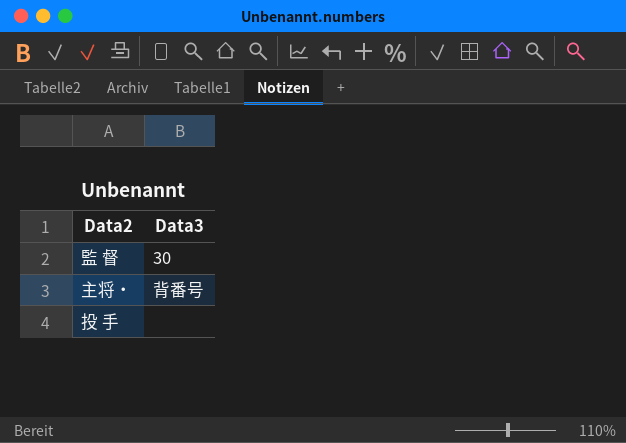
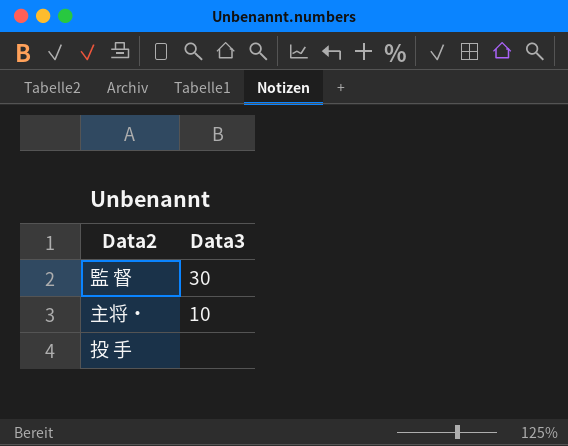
主将・ | Data3: 背番号 -> 10

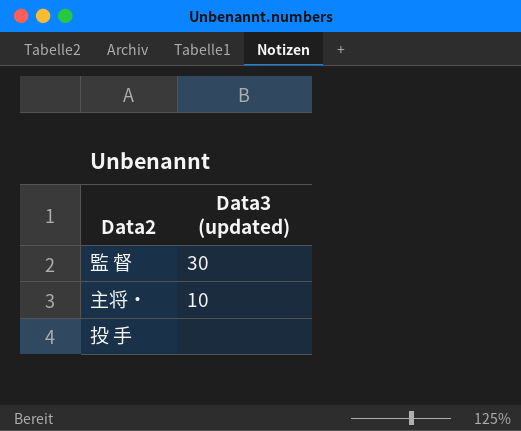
column name: Data3 -> Data3 (updated)

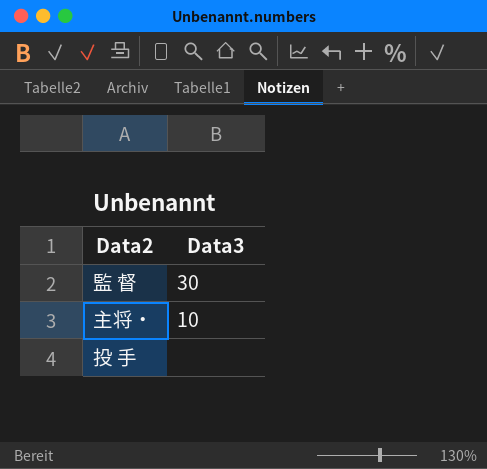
column name: Data3 (updated) -> Data3

